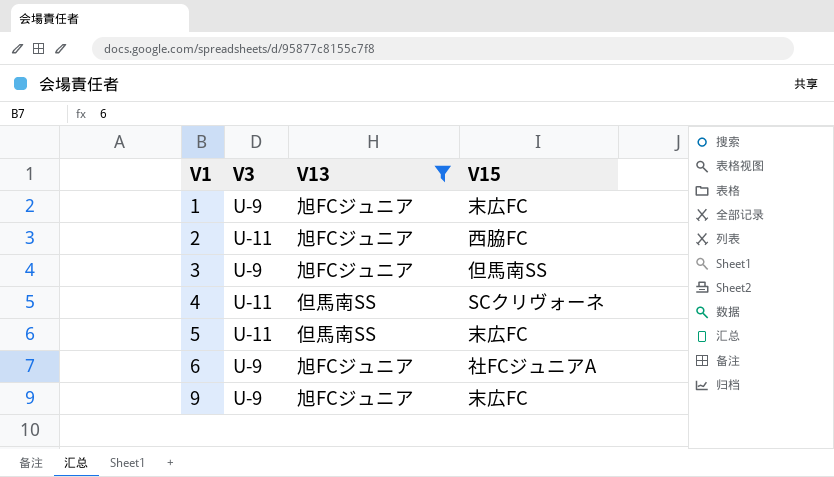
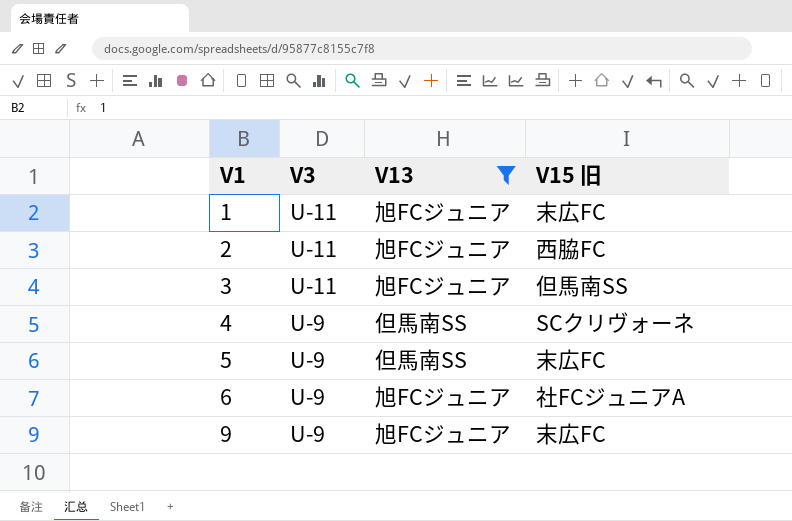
column name: V15 -> V15 旧
1 | V3: U-9 -> U-11
3 | V3: U-9 -> U-11
4 | V3: U-11 -> U-9
5 | V3: U-11 -> U-9

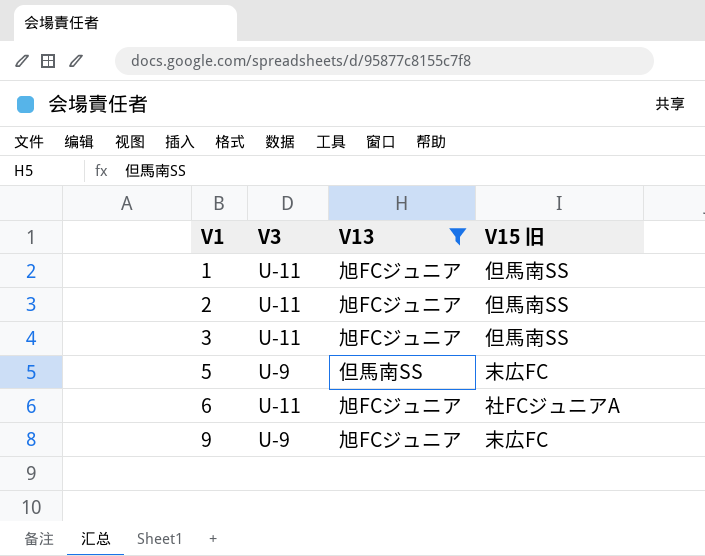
row 4: U-9 | 但馬南SS | SCクリヴォーネ -> none
1 | V15 旧: 末広FC -> 但馬南SS
2 | V15 旧: 西脇FC -> 但馬南SS
6 | V3: U-9 -> U-11

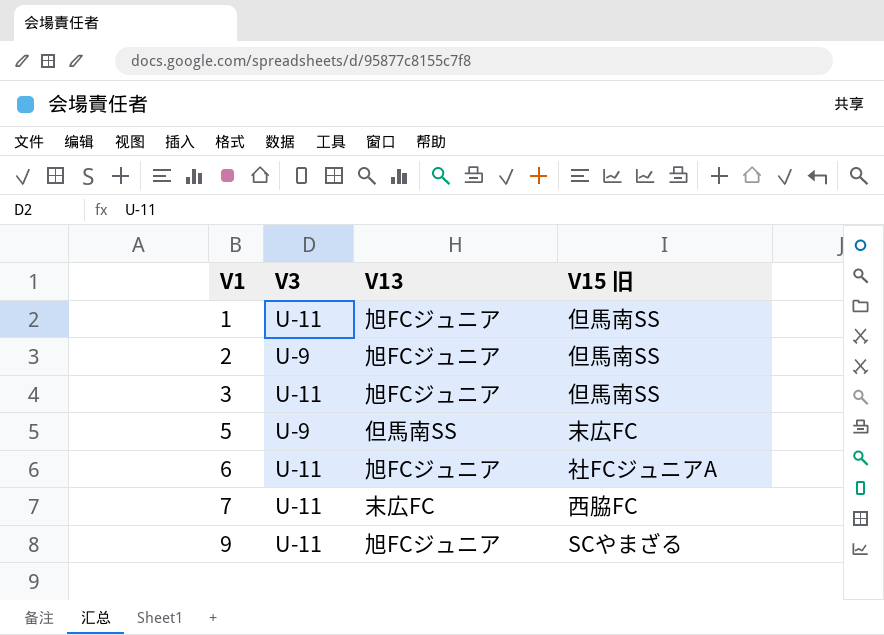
filter: V13 != 末広FC -> none
2 | V3: U-11 -> U-9
9 | V3: U-9 -> U-11
9 | V15 旧: 末広FC -> SCやまざる

